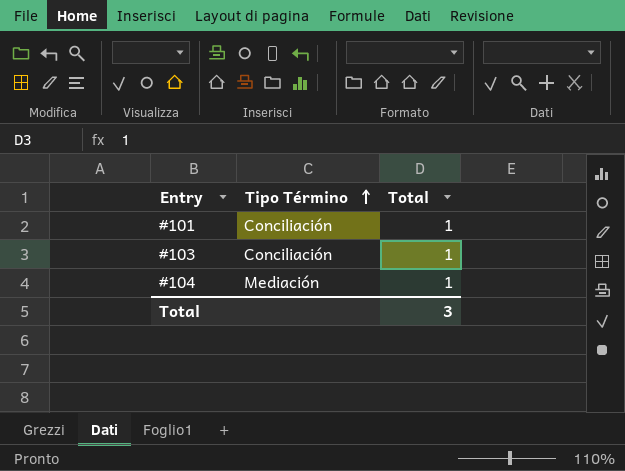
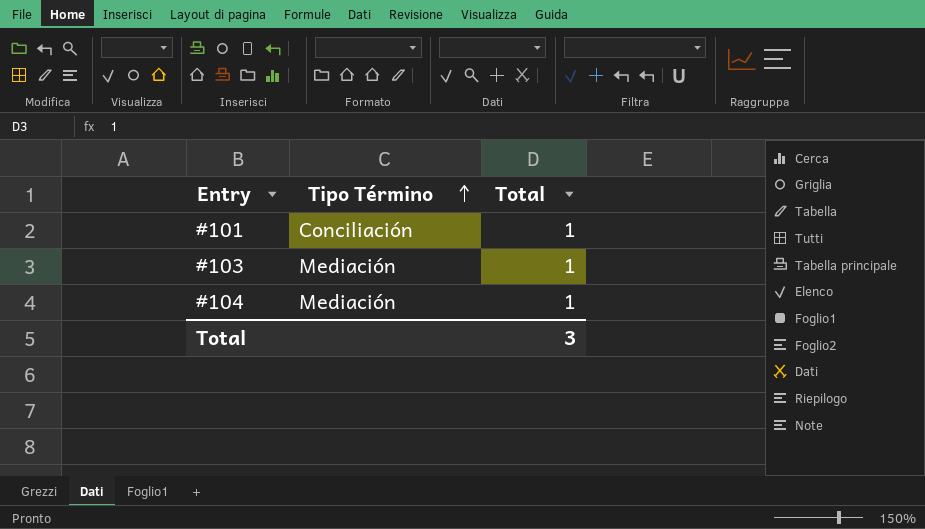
#103 | Tipo Término: Conciliación -> Mediación

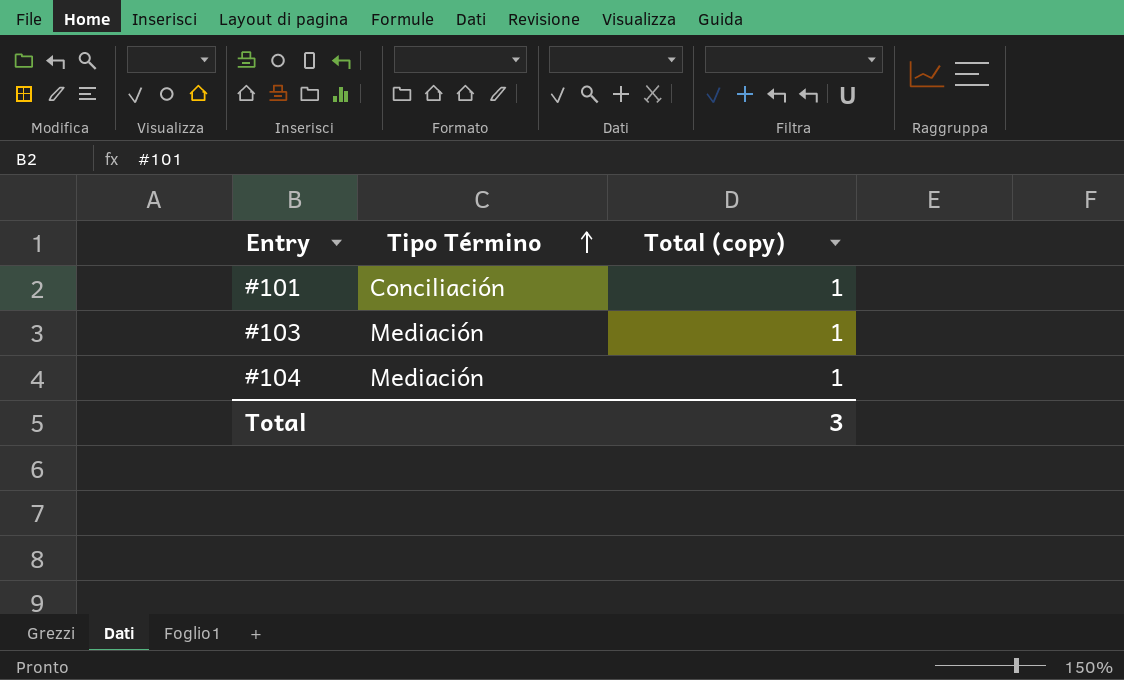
column name: Total -> Total (copy)

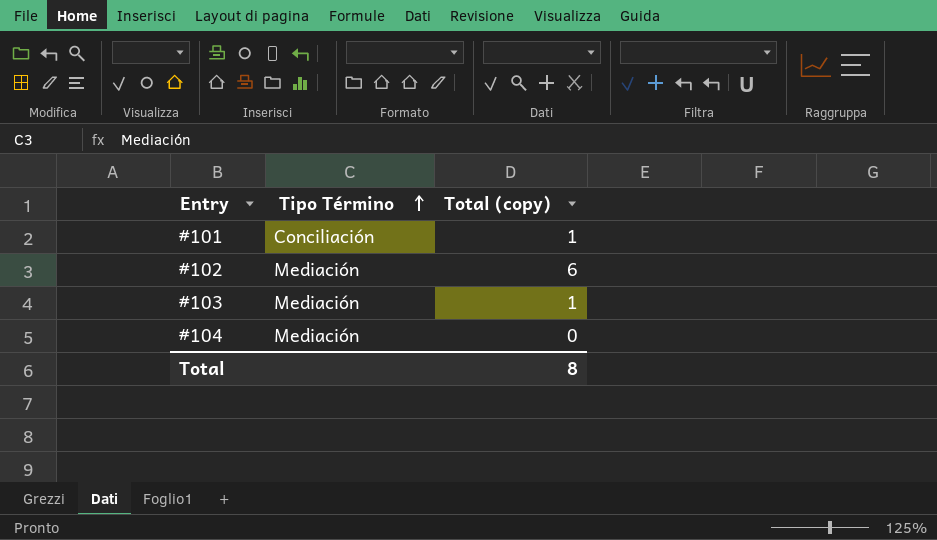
row #102: none -> Mediación | 6
#104 | Total (copy): 1 -> 0
Total | Total (copy): 3 -> 8

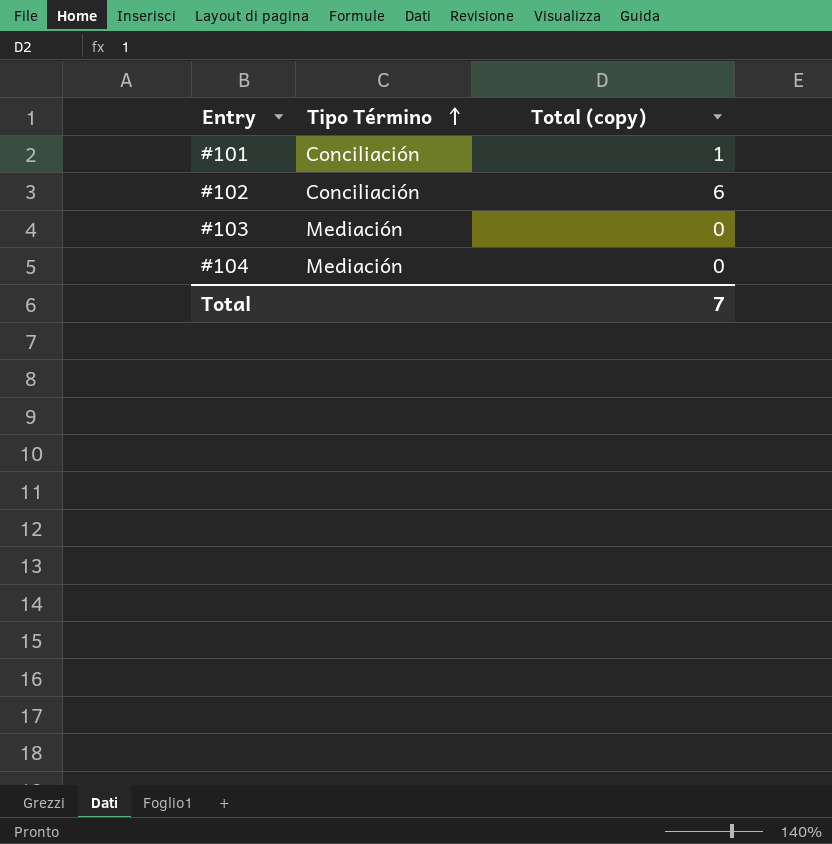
#102 | Tipo Término: Mediación -> Conciliación
#103 | Total (copy): 1 -> 0
Total | Total (copy): 8 -> 7

